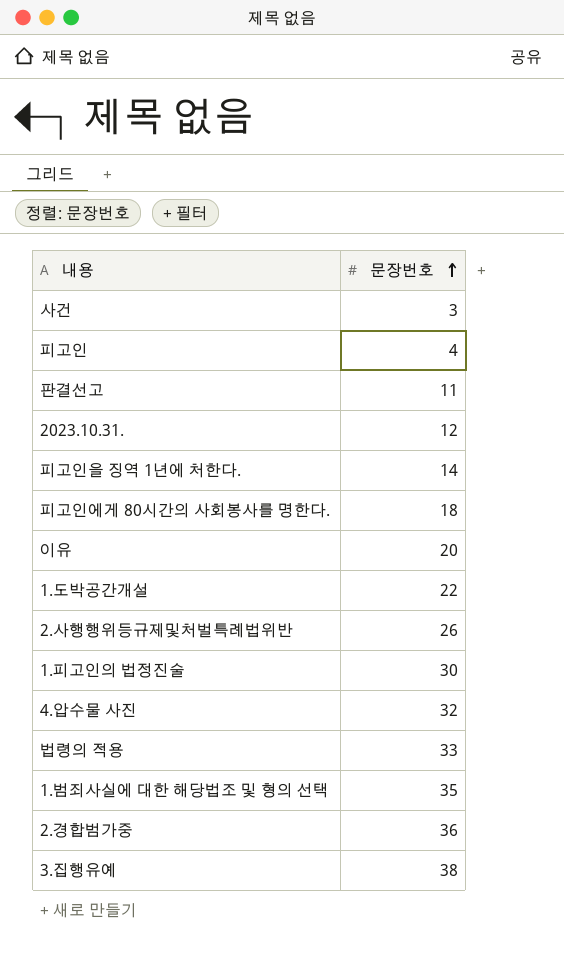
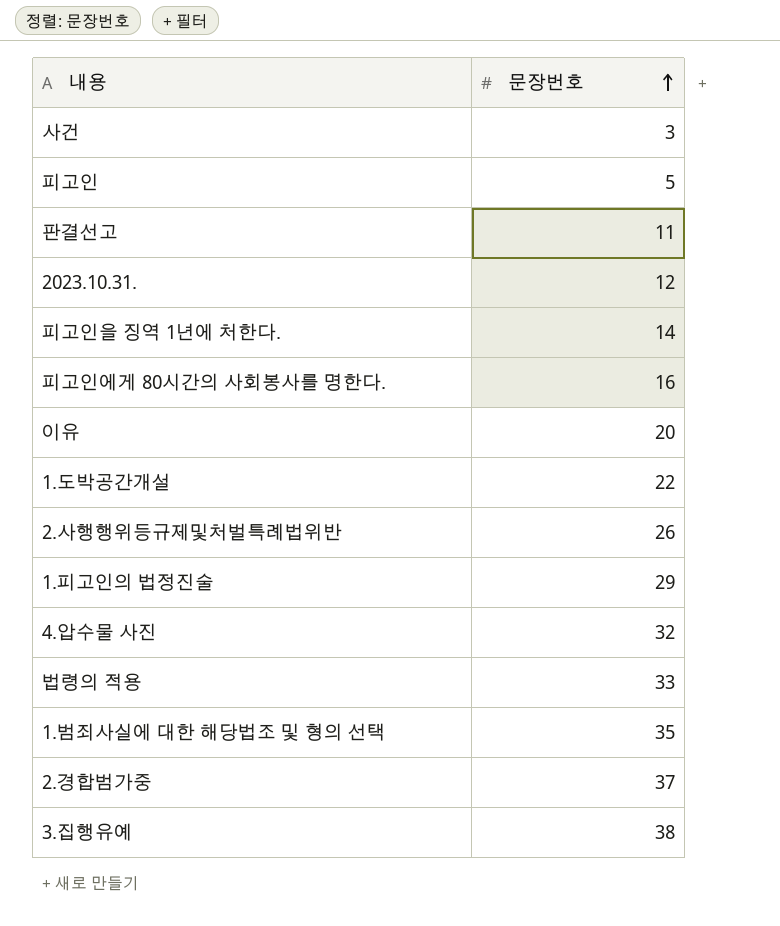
피고인 | 문장번호: 4 -> 5
피고인에게 80시간의 사회봉사를 명한다. | 문장번호: 18 -> 16
1.피고인의 법정진술 | 문장번호: 30 -> 29
2.경합범가중 | 문장번호: 36 -> 37

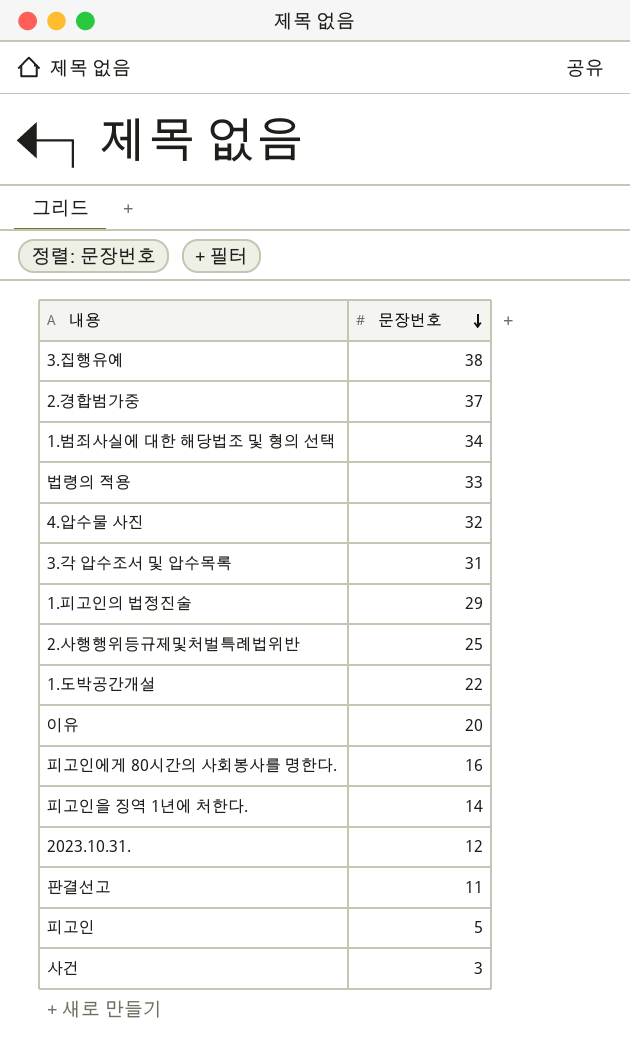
row order: 문장번호 ascending -> 문장번호 descending
1.범죄사실에 대한 해당법조 및 형의 선택 | 문장번호: 35 -> 34
row 3.각 압수조서 및 압수목록: none -> 31
2.사행행위등규제및처벌특례법위반 | 문장번호: 26 -> 25

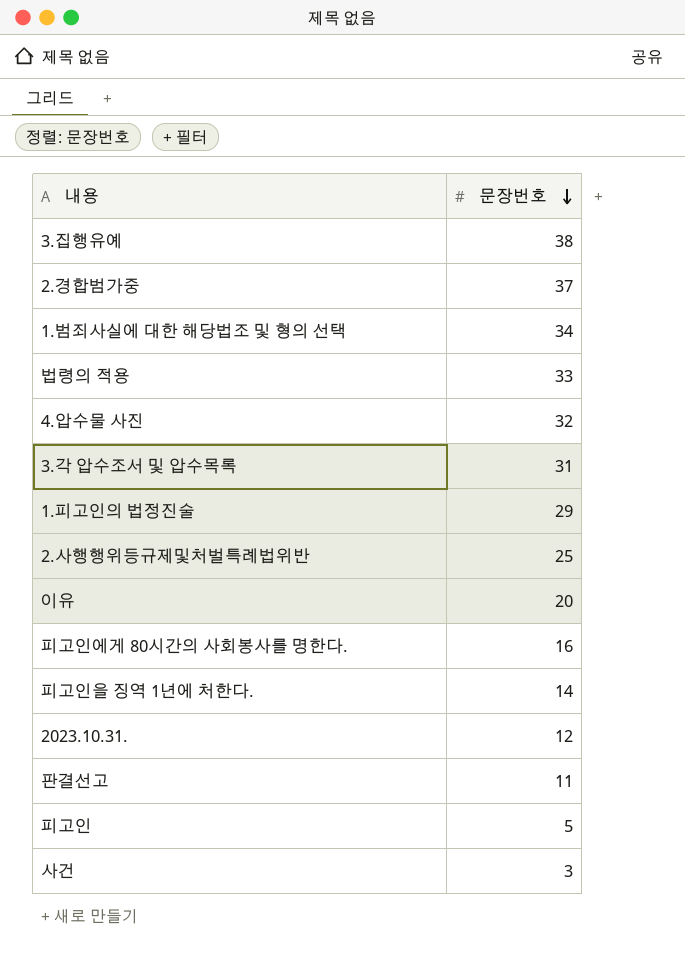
row 1.도박공간개설: 22 -> none

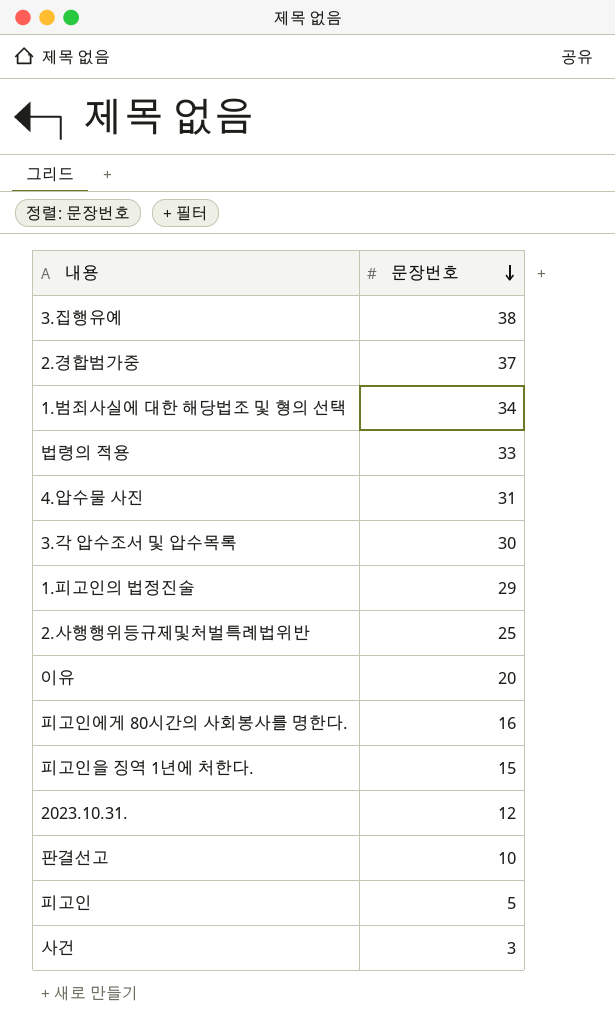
4.압수물 사진 | 문장번호: 32 -> 31
3.각 압수조서 및 압수목록 | 문장번호: 31 -> 30
피고인을 징역 1년에 처한다. | 문장번호: 14 -> 15
판결선고 | 문장번호: 11 -> 10

